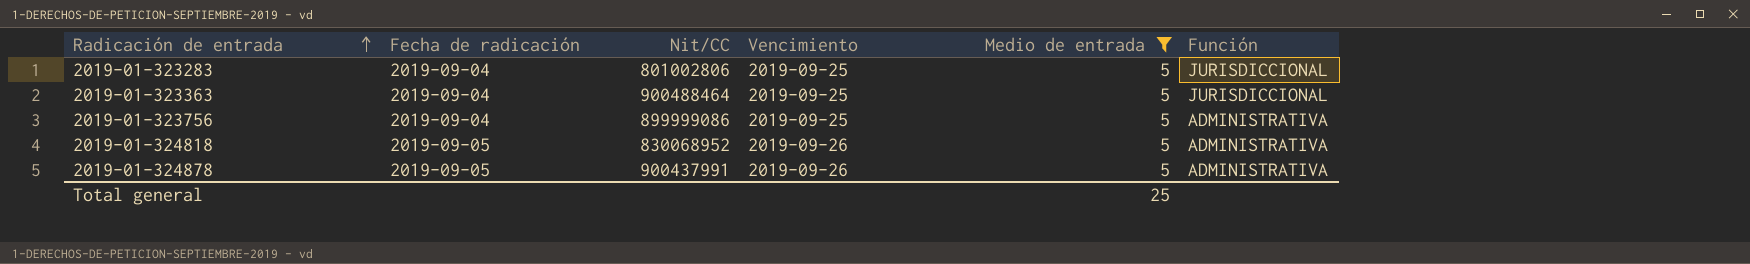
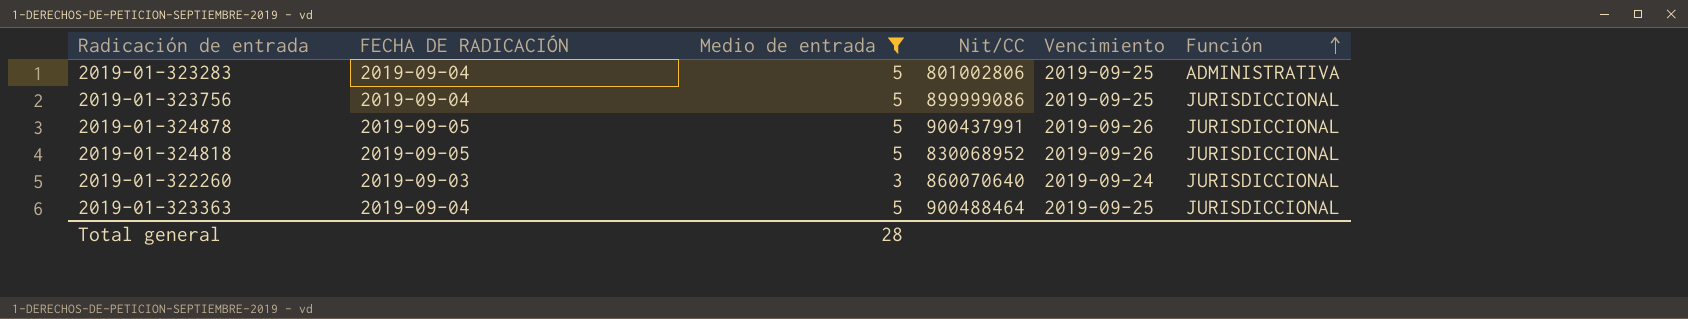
row order: Radicación de entrada ascending -> Función ascending
column name: Fecha de radicación -> FECHA DE RADICACIÓN
column Medio de entrada | position: 5 -> 3
2019-01-323283 | Función: JURISDICCIONAL -> ADMINISTRATIVA
2019-01-323756 | Función: ADMINISTRATIVA -> JURISDICCIONAL
2019-01-324878 | Función: ADMINISTRATIVA -> JURISDICCIONAL
2019-01-324818 | Función: ADMINISTRATIVA -> JURISDICCIONAL
row 2019-01-322260: none -> 2019-09-03 | 3 | 860070640 | 2019-09-24 | JURISDICCIONAL
Total general | Medio de entrada: 25 -> 28

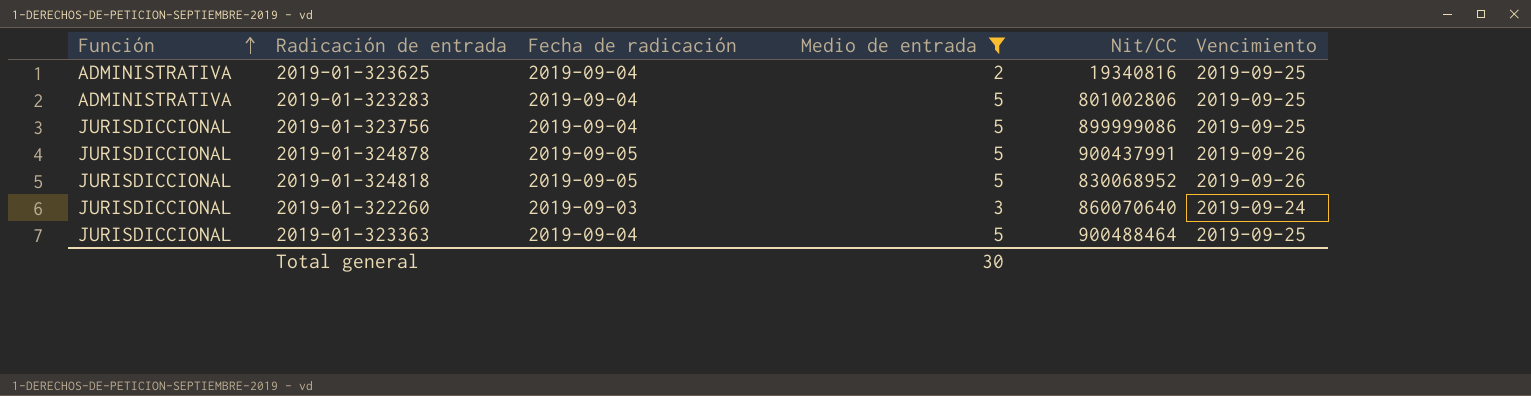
column Función | position: 6 -> 1
column name: FECHA DE RADICACIÓN -> Fecha de radicación
row 2019-01-323625: none -> ADMINISTRATIVA | 2019-09-04 | 2 | 19340816 | 2019-09-25
Total general | Medio de entrada: 28 -> 30

